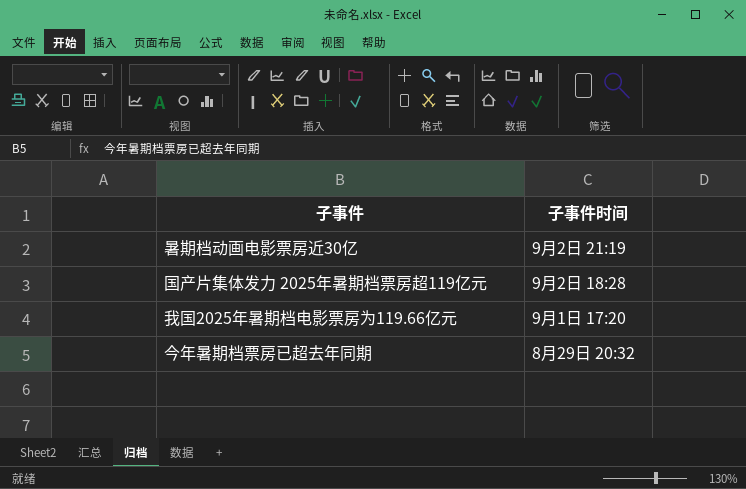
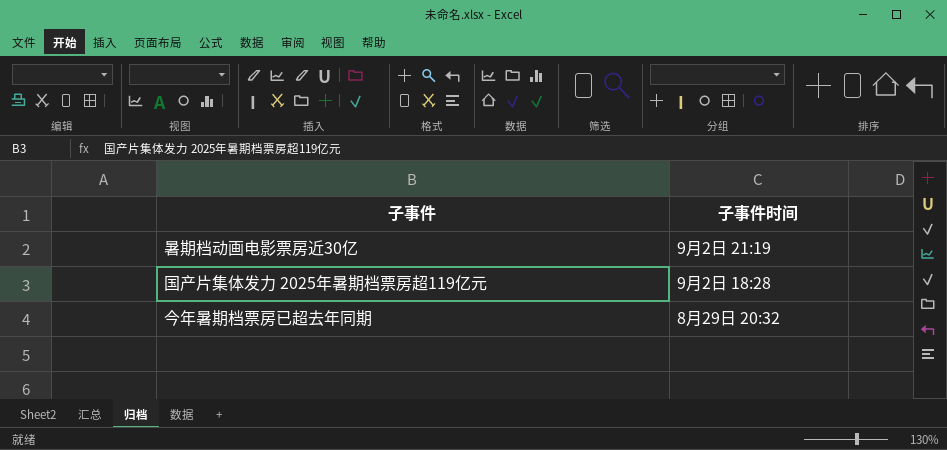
row 我国2025年暑期档电影票房为119.66亿元: 9月1日 17:20 -> none

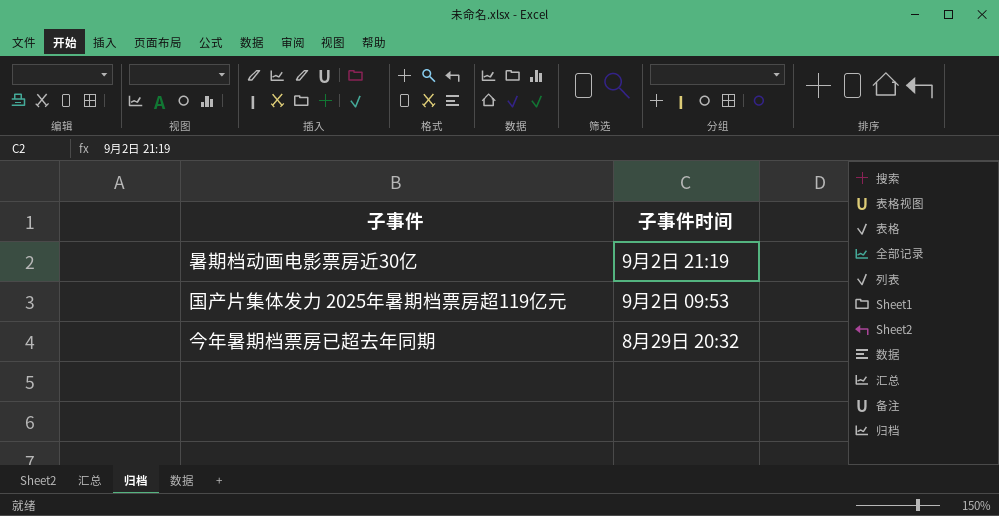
国产片集体发力 2025年暑期档票房超119亿元 | 子事件时间: 9月2日 18:28 -> 9月2日 09:53

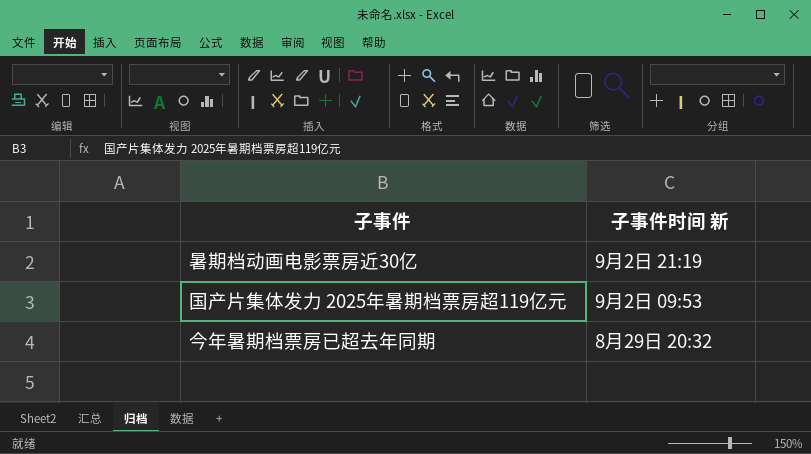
column name: 子事件时间 -> 子事件时间 新

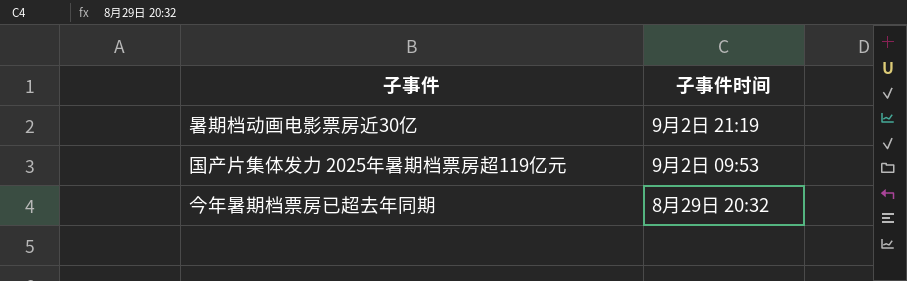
column name: 子事件时间 新 -> 子事件时间

